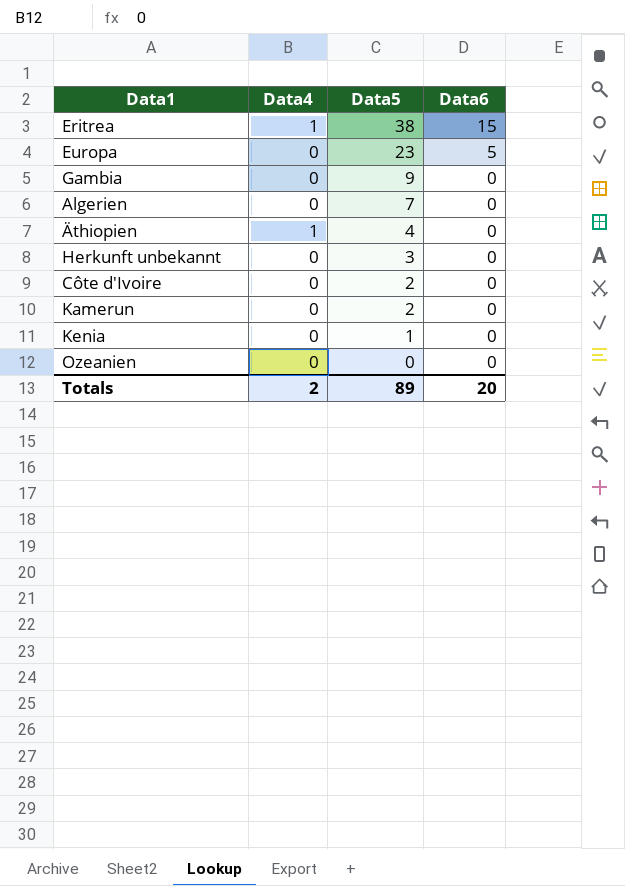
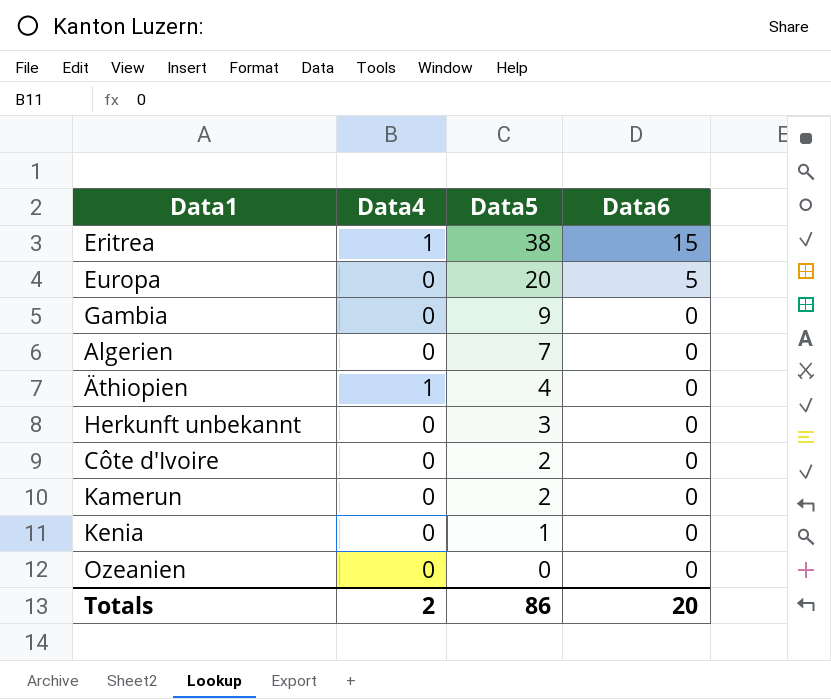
Europa | Data5: 23 -> 20
Totals | Data5: 89 -> 86

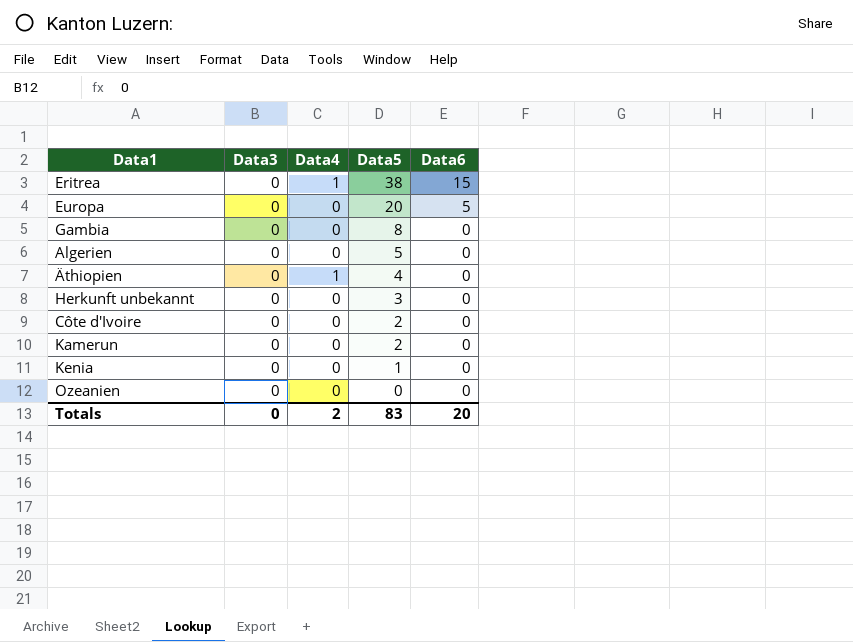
column Data3 | position: none -> 2
Gambia | Data5: 9 -> 8
Algerien | Data5: 7 -> 5
Totals | Data5: 86 -> 83

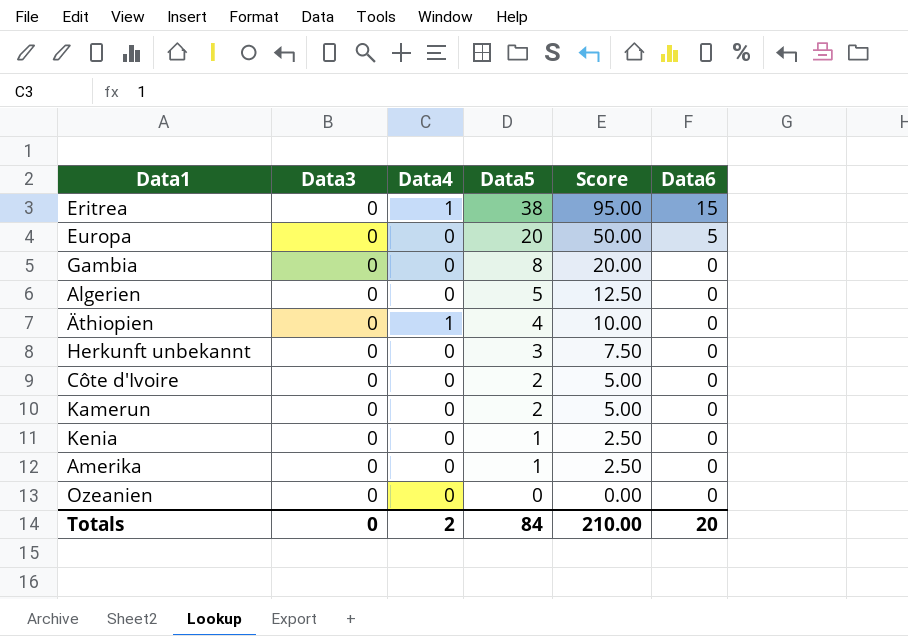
column Score | formula: none -> [Data5] * 2.5
row Amerika: none -> 0 | 0 | 1 | 2.50 | 0
Totals | Data5: 83 -> 84

